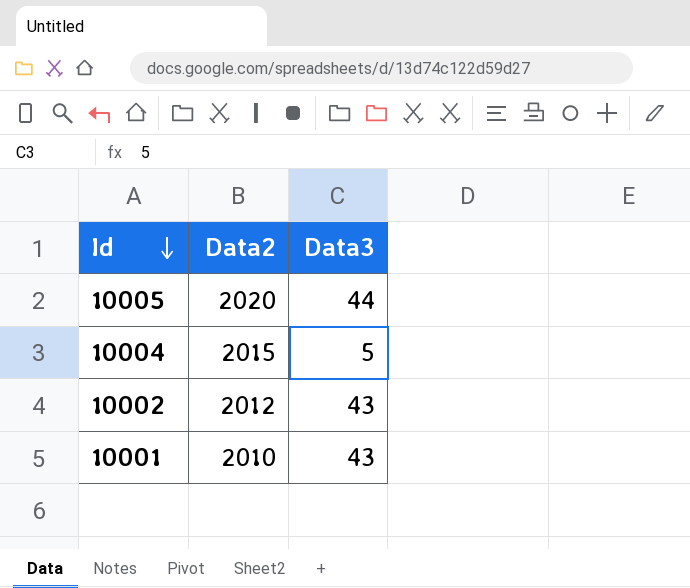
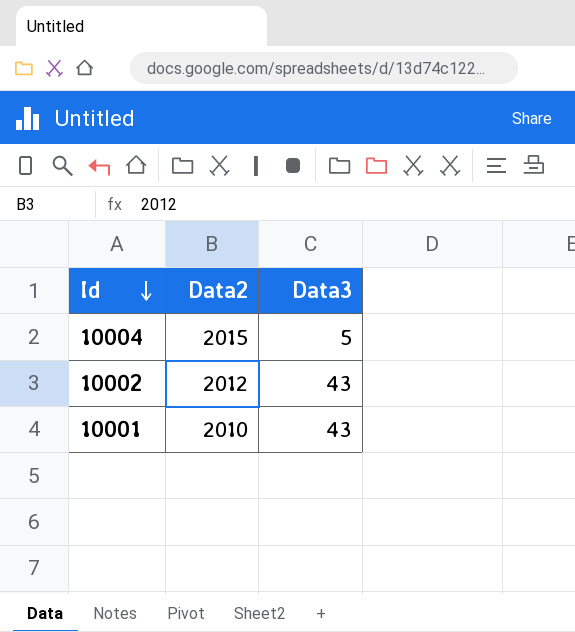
row 10005: 2020 | 44 -> none

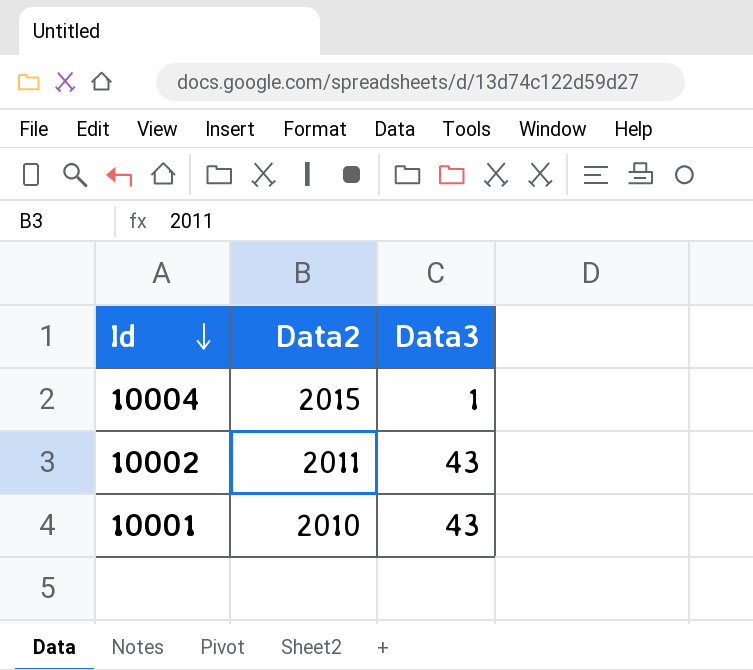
10004 | Data3: 5 -> 1
10002 | Data2: 2012 -> 2011

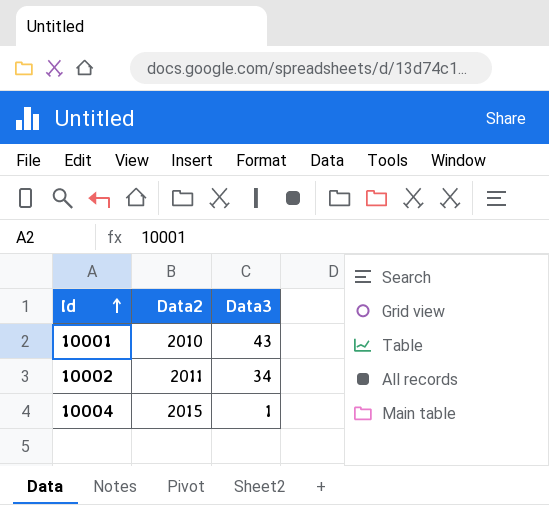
row order: Id descending -> Id ascending
10002 | Data3: 43 -> 34

